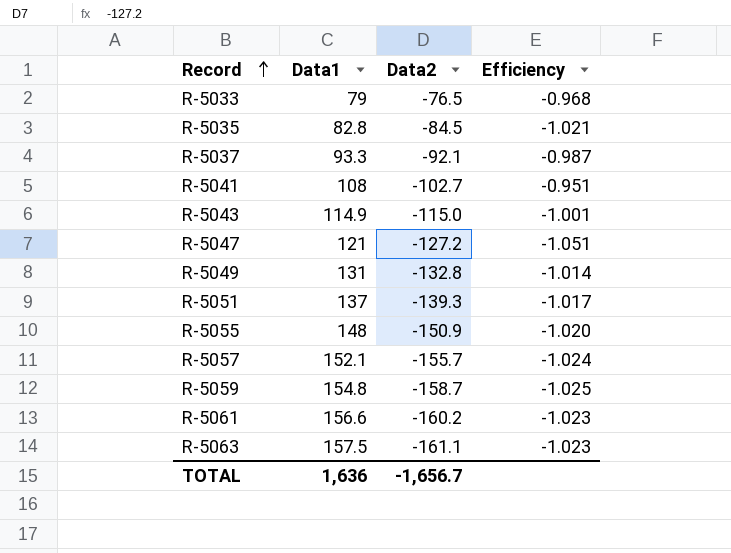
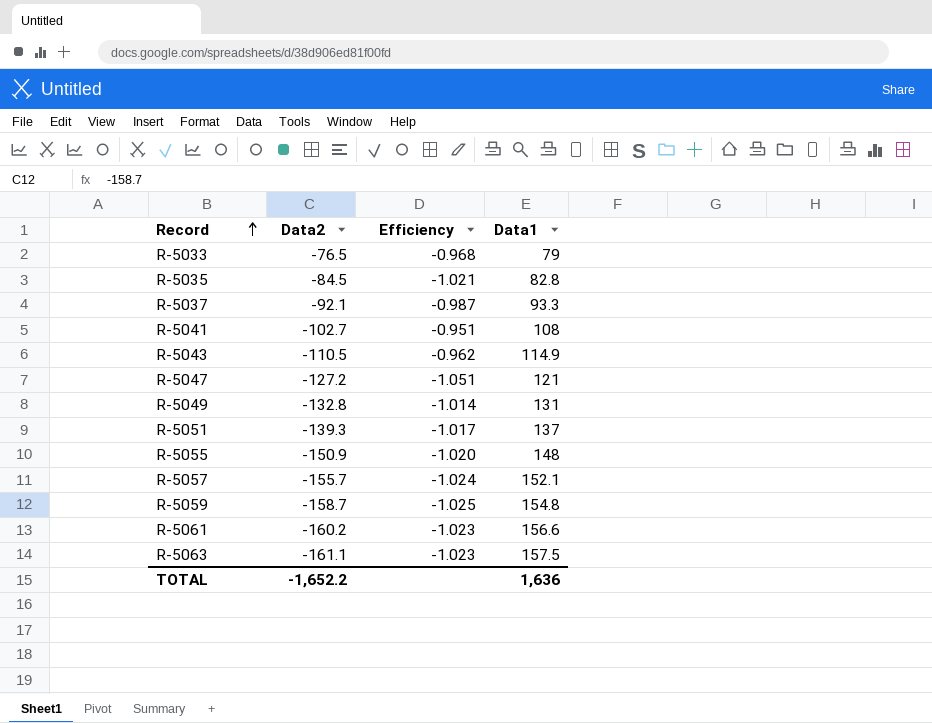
column Data1 | position: 2 -> 4
R-5043 | Data2: -115.0 -> -110.5
R-5043 | Efficiency: -1.001 -> -0.962
TOTAL | Data2: -1,656.7 -> -1,652.2

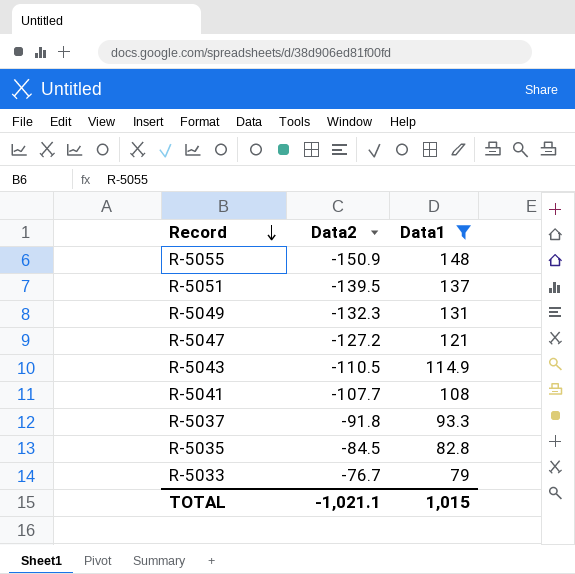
filter: none -> Data1 <= 148
row order: Record ascending -> Record descending
column Efficiency | formula: [Data2] / [Data1] -> none
R-5051 | Data2: -139.3 -> -139.5
R-5049 | Data2: -132.8 -> -132.3
R-5041 | Data2: -102.7 -> -107.7
R-5037 | Data2: -92.1 -> -91.8
R-5033 | Data2: -76.5 -> -76.7
TOTAL | Data2: -1,652.2 -> -1,021.1
TOTAL | Data1: 1,636 -> 1,015

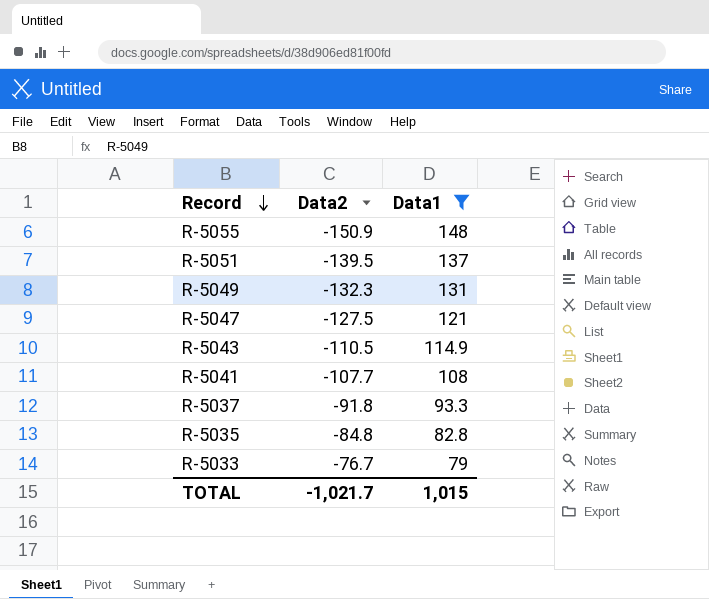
R-5047 | Data2: -127.2 -> -127.5
R-5035 | Data2: -84.5 -> -84.8
TOTAL | Data2: -1,021.1 -> -1,021.7

